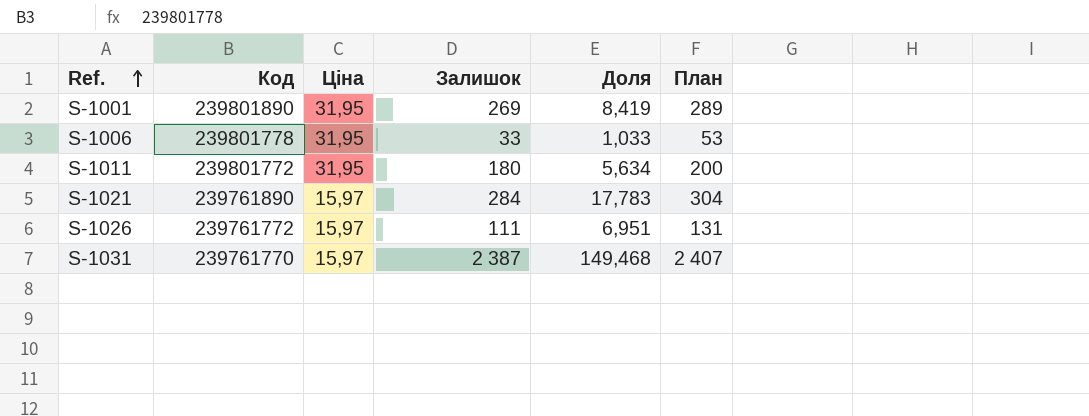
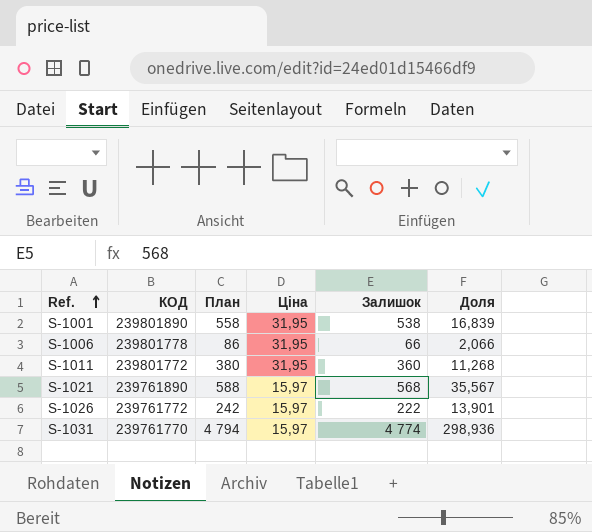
column name: Код -> КОД
column План | position: 6 -> 3
S-1001 | План: 289 -> 558
S-1001 | Залишок: 269 -> 538
S-1001 | Доля: 8,419 -> 16,839
S-1006 | План: 53 -> 86
S-1006 | Залишок: 33 -> 66
S-1006 | Доля: 1,033 -> 2,066
S-1011 | План: 200 -> 380
S-1011 | Залишок: 180 -> 360
S-1011 | Доля: 5,634 -> 11,268
S-1021 | План: 304 -> 588
S-1021 | Залишок: 284 -> 568
S-1021 | Доля: 17,783 -> 35,567
S-1026 | План: 131 -> 242
S-1026 | Залишок: 111 -> 222
S-1026 | Доля: 6,951 -> 13,901
S-1031 | План: 2 407 -> 4 794
S-1031 | Залишок: 2 387 -> 4 774
S-1031 | Доля: 149,468 -> 298,936

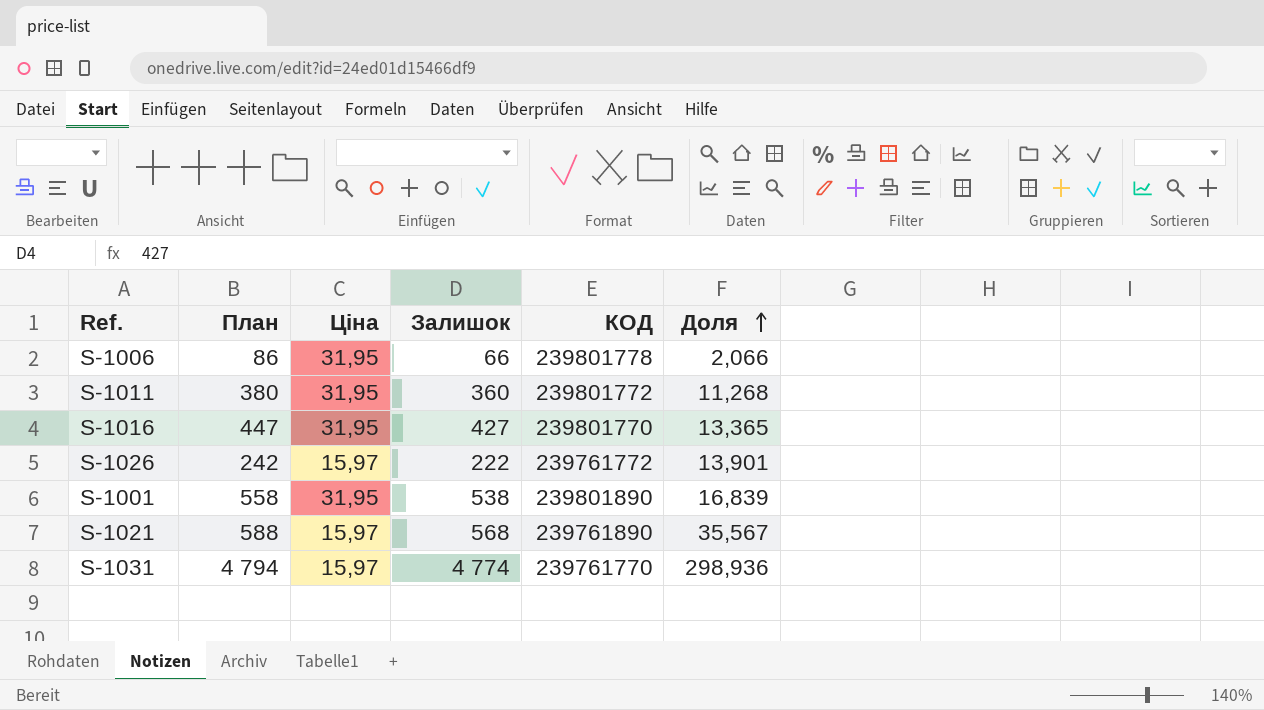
row order: Ref. ascending -> Доля ascending
column КОД | position: 2 -> 5
row S-1016: none -> 447 | 31,95 | 427 | 239801770 | 13,365

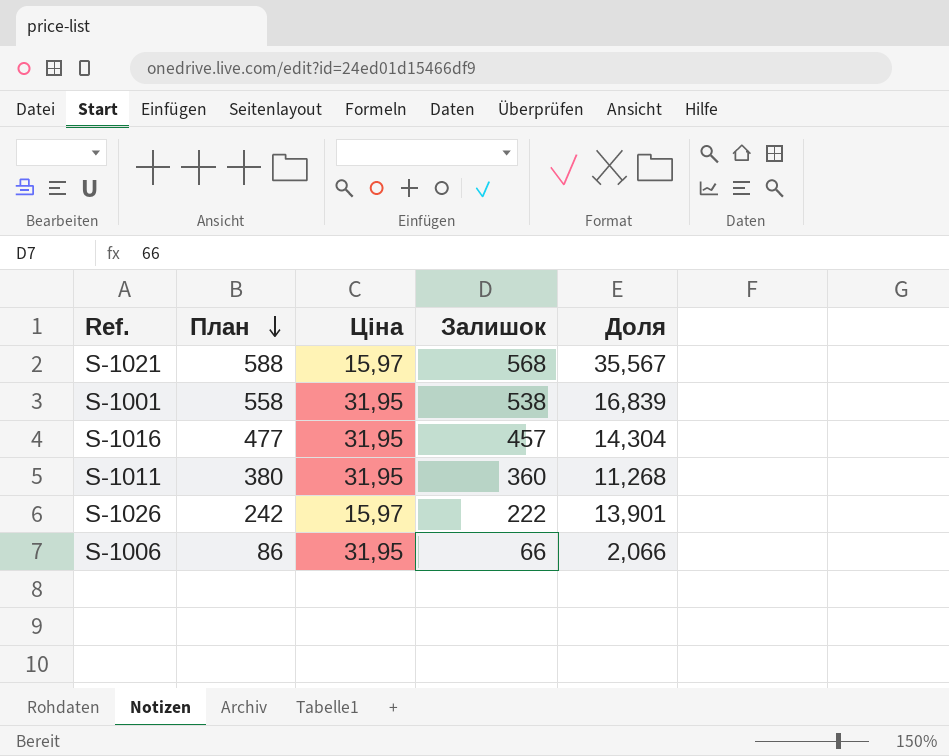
row order: Доля ascending -> План descending
column КОД | position: 5 -> none
row S-1031: 4 794 | 15,97 | 4 774 | 239761770 | 298,936 -> none
S-1016 | План: 447 -> 477
S-1016 | Залишок: 427 -> 457
S-1016 | Доля: 13,365 -> 14,304

